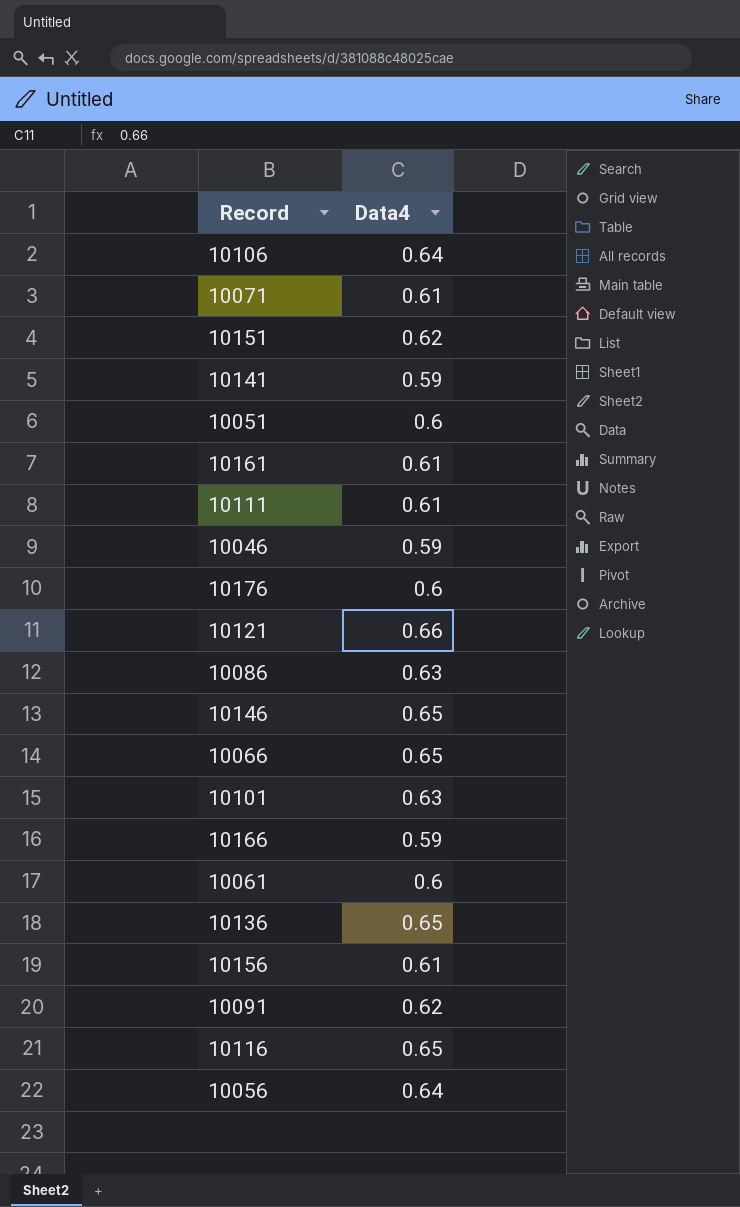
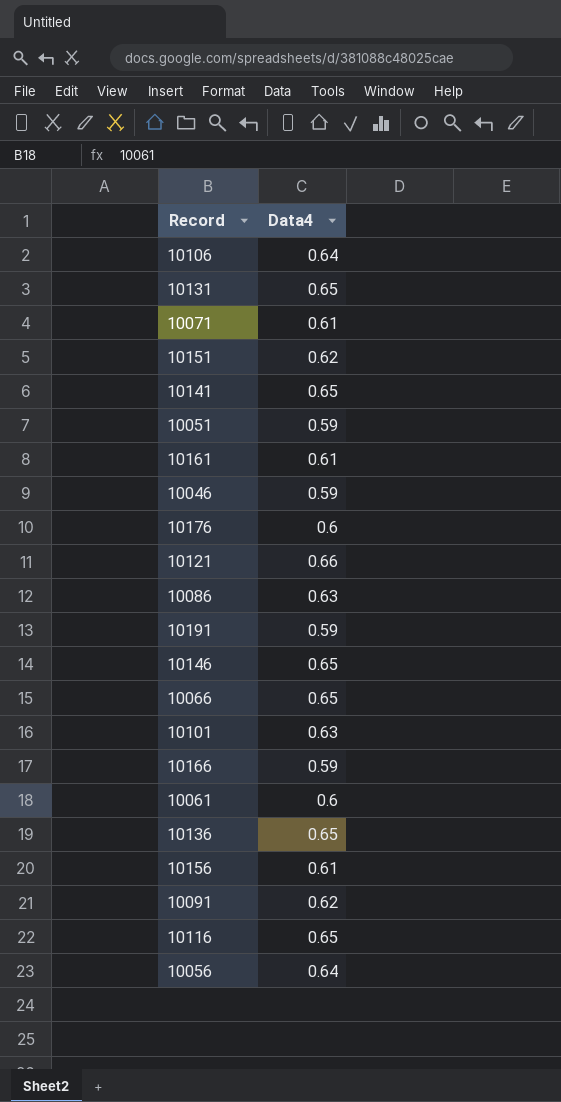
row 10111: 0.61 -> none
row 10131: none -> 0.65
10141 | Data4: 0.59 -> 0.65
10051 | Data4: 0.6 -> 0.59
row 10191: none -> 0.59

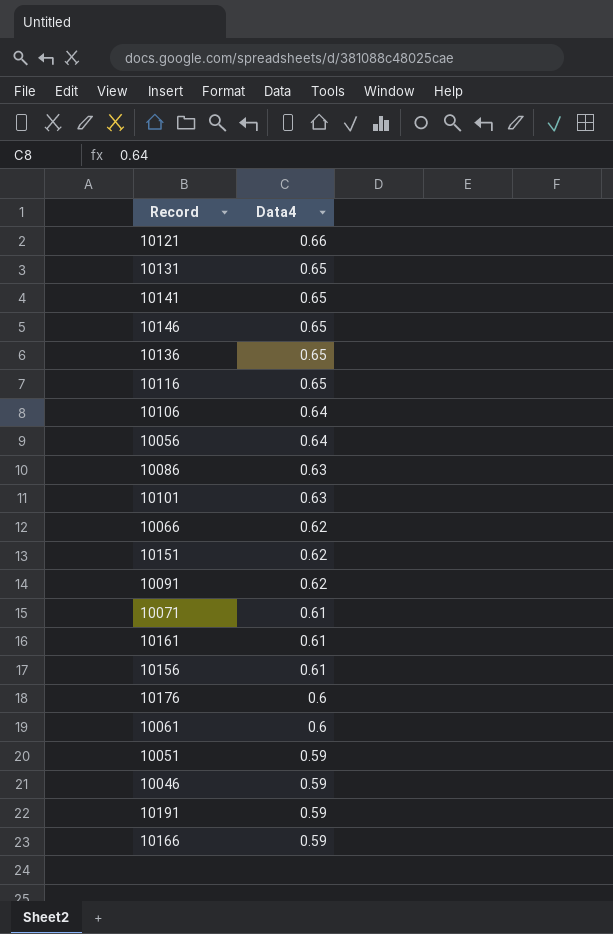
row order: none -> Data4 descending
10066 | Data4: 0.65 -> 0.62

